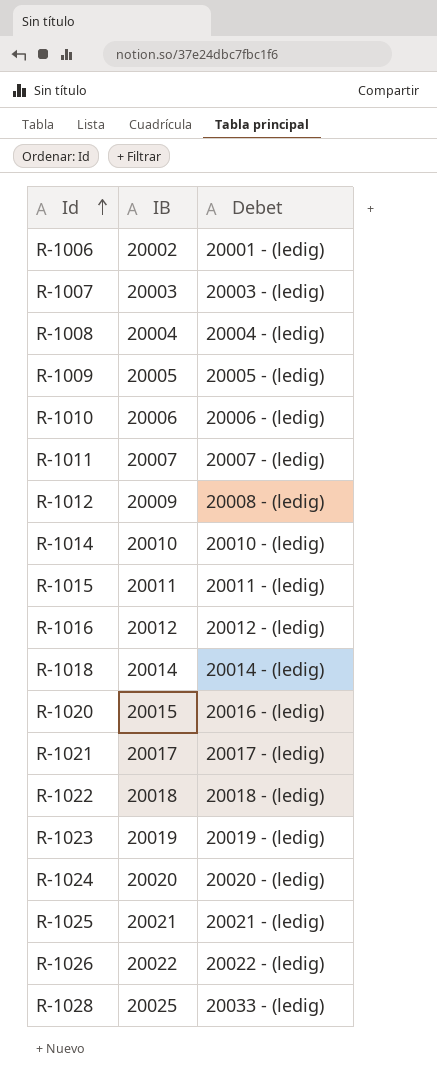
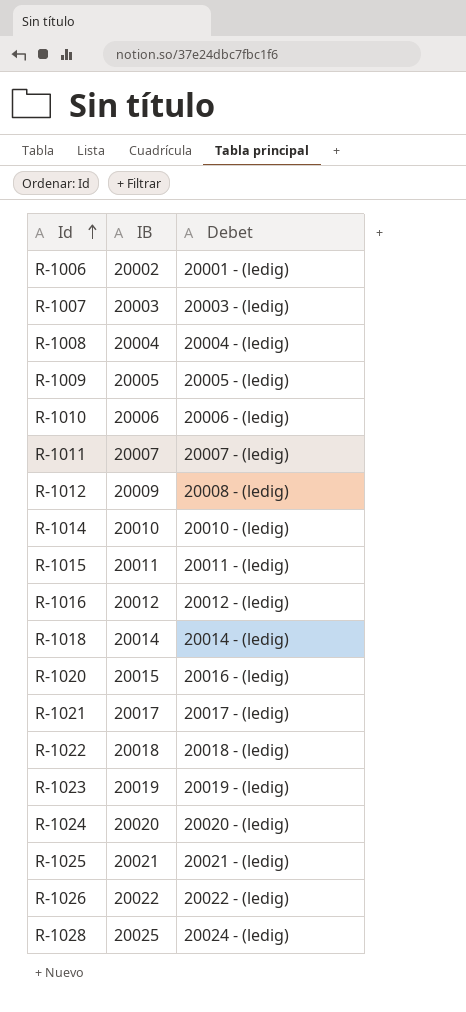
R-1028 | Debet: 20033 - (ledig) -> 20024 - (ledig)

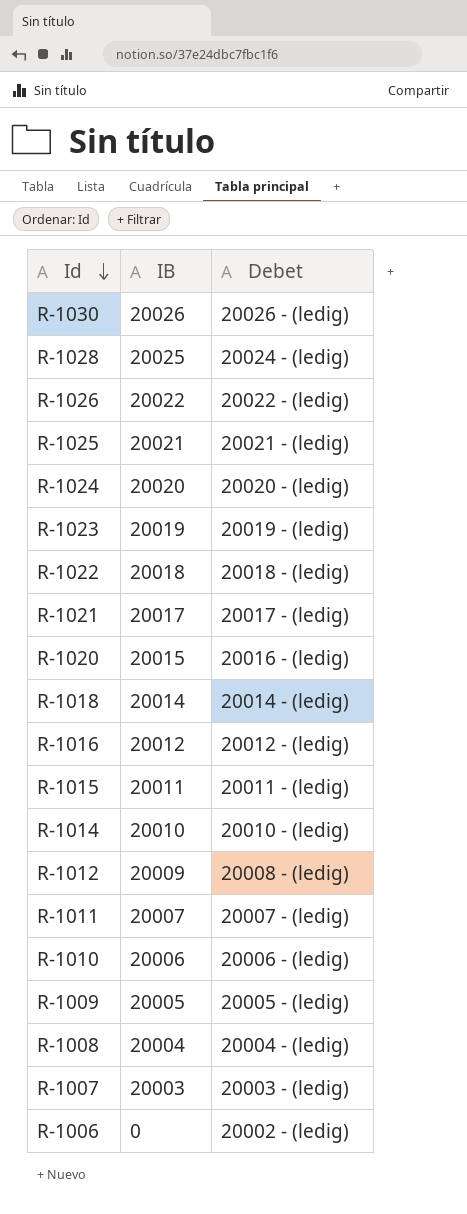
row order: Id ascending -> Id descending
row R-1030: none -> 20026 | 20026 - (ledig)
R-1006 | IB: 20002 -> 0
R-1006 | Debet: 20001 - (ledig) -> 20002 - (ledig)

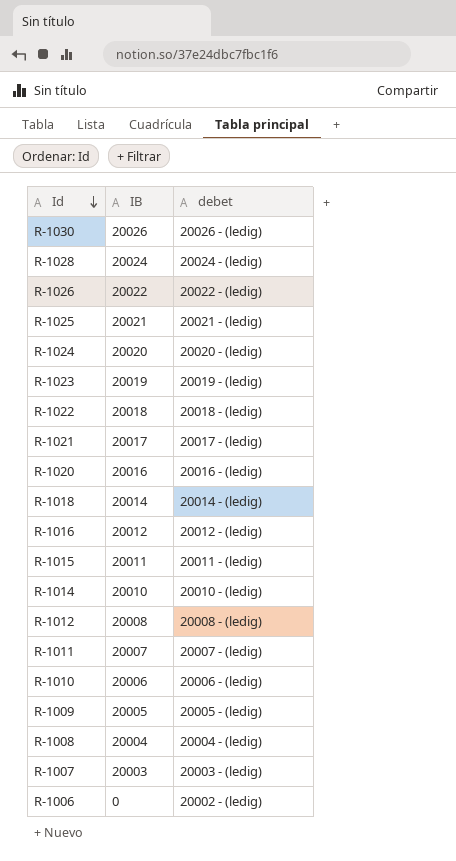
column name: Debet -> debet
R-1028 | IB: 20025 -> 20024
R-1020 | IB: 20015 -> 20016
R-1012 | IB: 20009 -> 20008

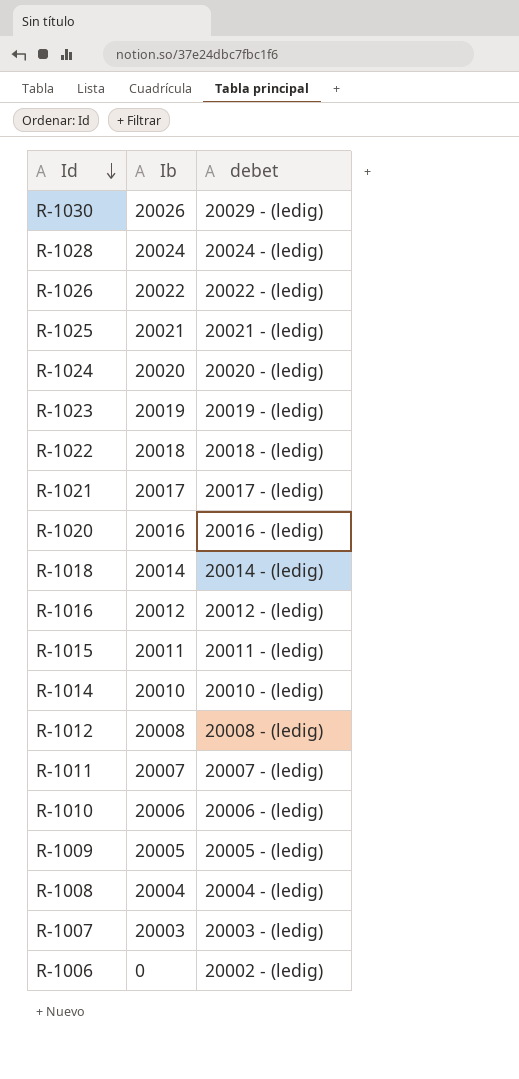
column name: IB -> Ib
R-1030 | debet: 20026 - (ledig) -> 20029 - (ledig)

